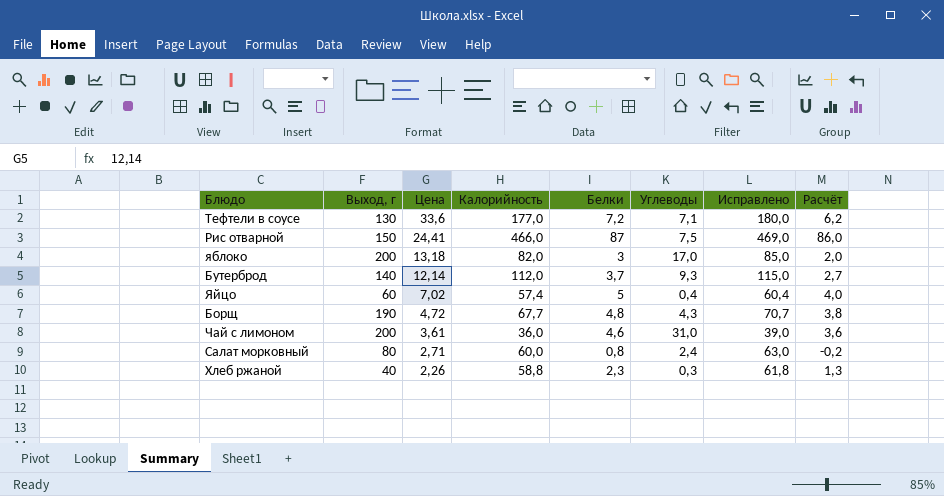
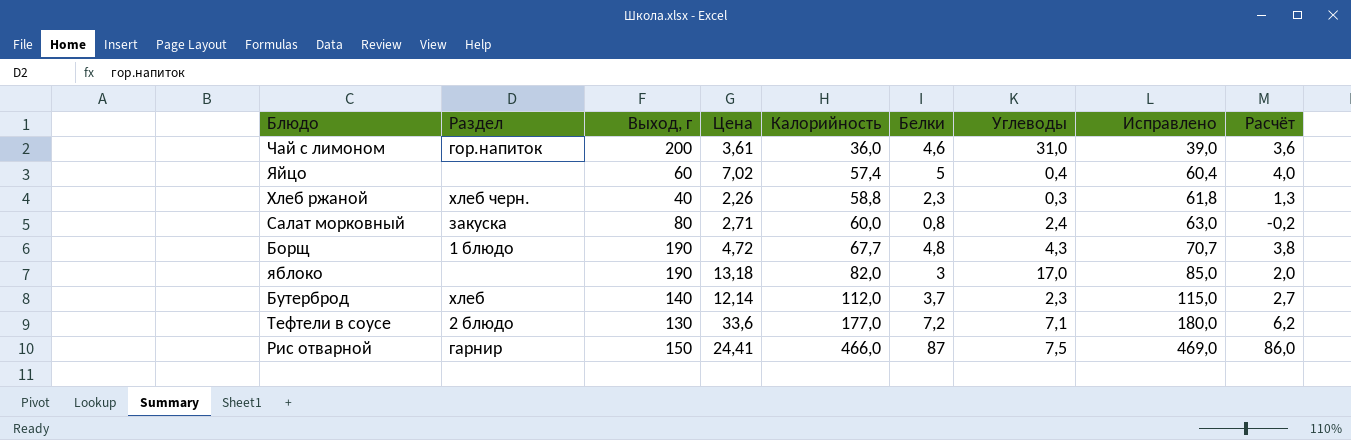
row order: Цена descending -> Калорийность ascending
column Раздел | position: none -> 2
яблоко | Выход, г: 200 -> 190
Бутерброд | Углеводы: 9,3 -> 2,3

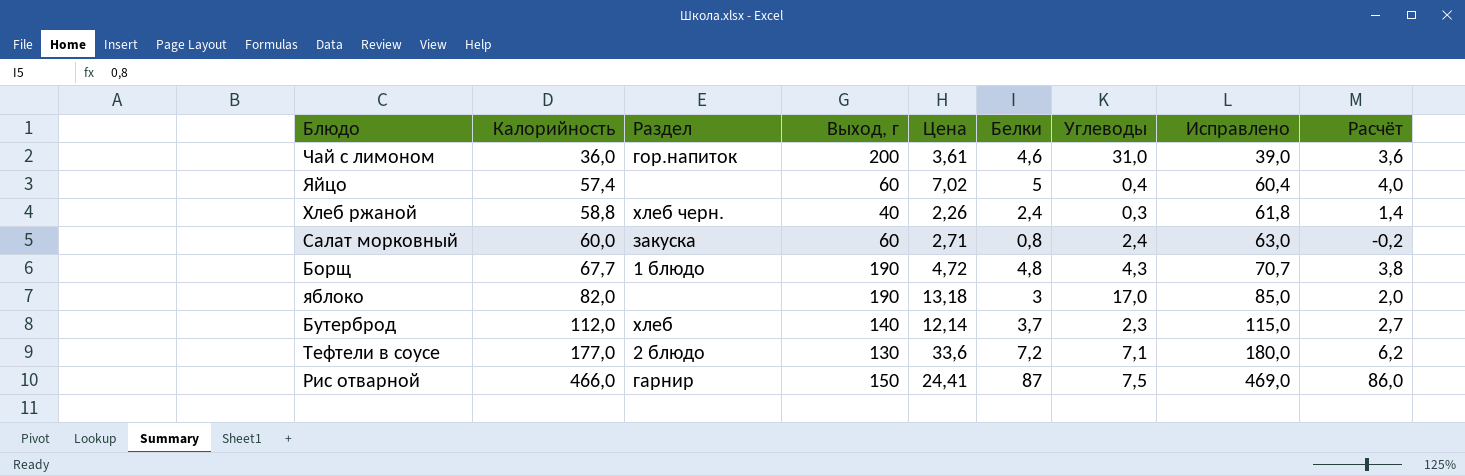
column Калорийность | position: 5 -> 2
Хлеб ржаной | Белки: 2,3 -> 2,4
Хлеб ржаной | Расчёт: 1,3 -> 1,4
Салат морковный | Выход, г: 80 -> 60

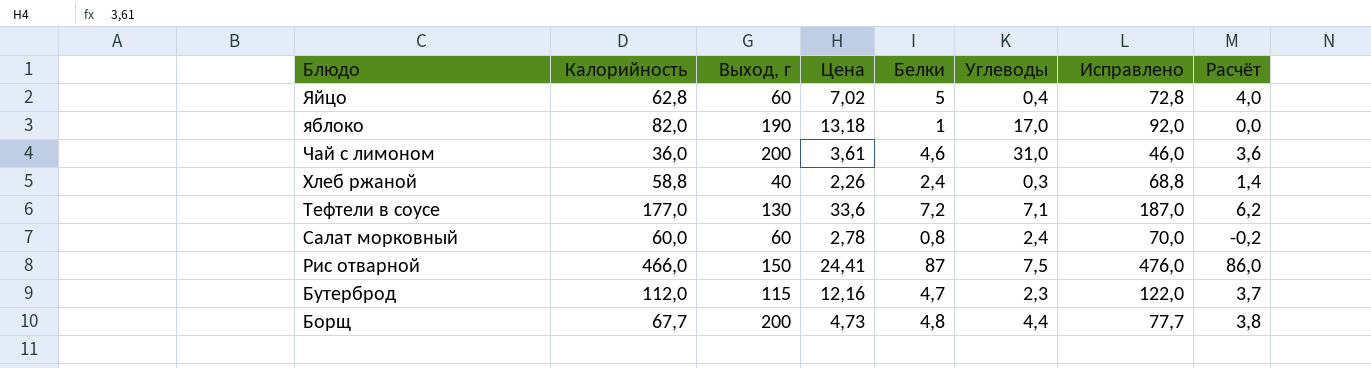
row order: Калорийность ascending -> Блюдо descending
column Раздел | position: 3 -> none
column Исправлено | formula: [Калорийность] + 3 -> [Калорийность] + 10
Яйцо | Калорийность: 57,4 -> 62,8
яблоко | Белки: 3 -> 1
яблоко | Расчёт: 2,0 -> 0,0
Салат морковный | Цена: 2,71 -> 2,78
Бутерброд | Выход, г: 140 -> 115
Бутерброд | Цена: 12,14 -> 12,16
Бутерброд | Белки: 3,7 -> 4,7
Бутерброд | Расчёт: 2,7 -> 3,7
Борщ | Выход, г: 190 -> 200
Борщ | Цена: 4,72 -> 4,73
Борщ | Углеводы: 4,3 -> 4,4

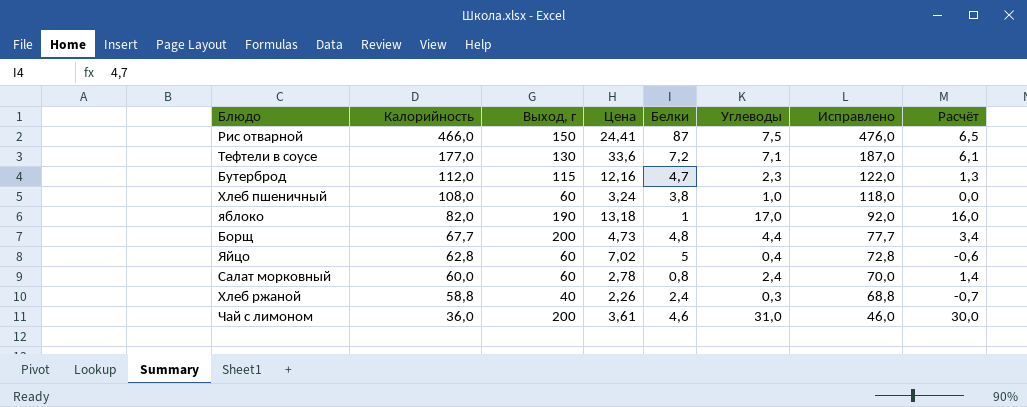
row order: Блюдо descending -> Калорийность descending
column Расчёт | formula: [Белки] - 1 -> [Углеводы] - 1
row Хлеб пшеничный: none -> 108,0 | 60 | 3,24 | 3,8 | 1,0 | 118,0 | 0,0

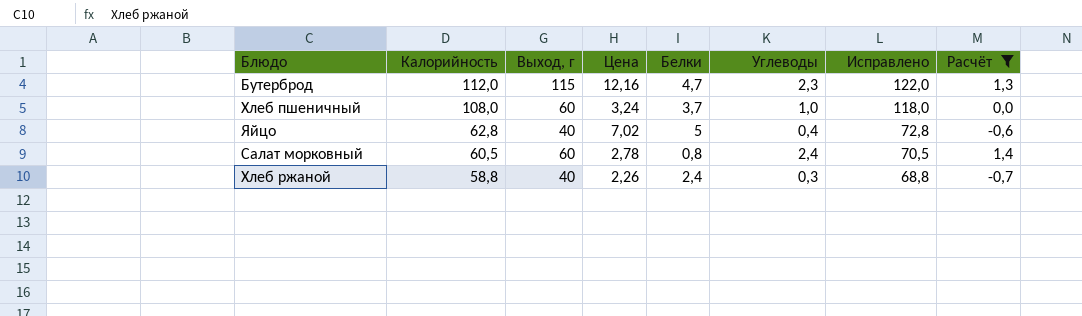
filter: none -> Расчёт <= 1,4
Хлеб пшеничный | Белки: 3,8 -> 3,7
Яйцо | Выход, г: 60 -> 40
Салат морковный | Калорийность: 60,0 -> 60,5
Салат морковный | Исправлено: 70,0 -> 70,5

